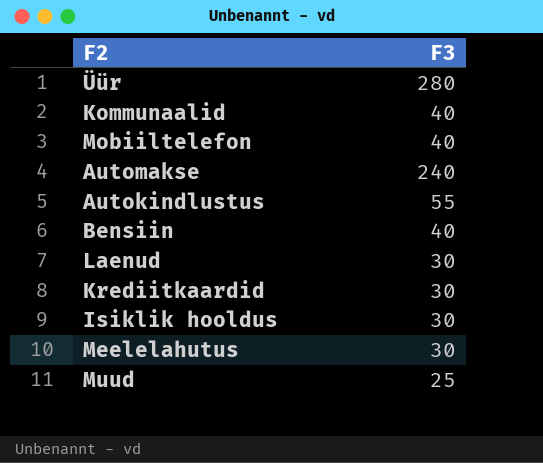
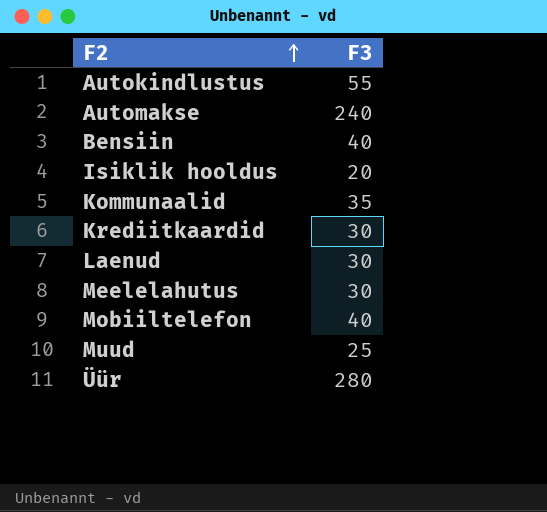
row order: none -> F2 ascending
Isiklik hooldus | F3: 30 -> 20
Kommunaalid | F3: 40 -> 35

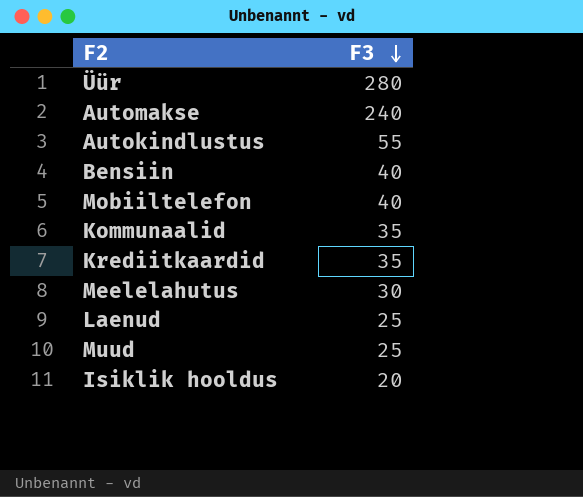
row order: F2 ascending -> F3 descending
Krediitkaardid | F3: 30 -> 35
Laenud | F3: 30 -> 25

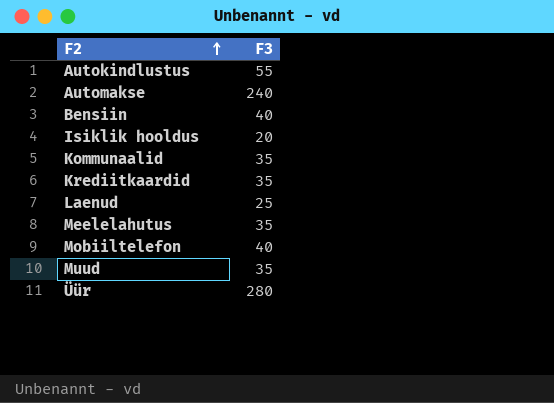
row order: F3 descending -> F2 ascending
Meelelahutus | F3: 30 -> 35
Muud | F3: 25 -> 35

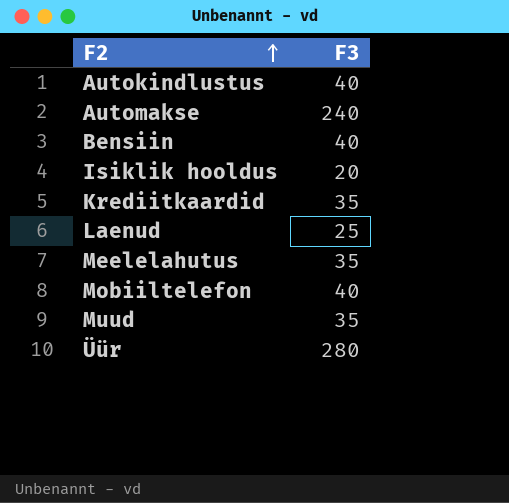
row Kommunaalid: 35 -> none
Autokindlustus | F3: 55 -> 40

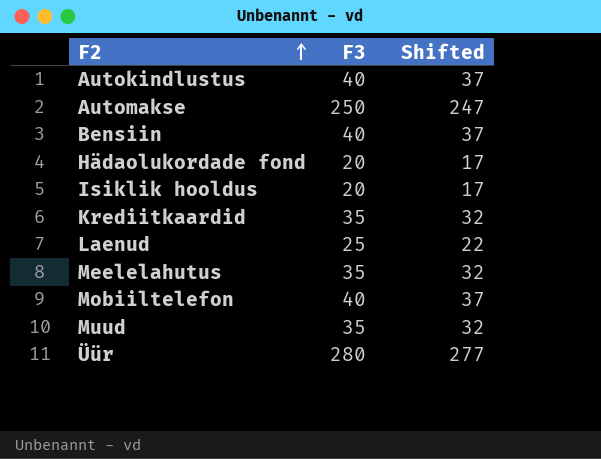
column Shifted | formula: none -> [F3] - 3
Automakse | F3: 240 -> 250
row Hädaolukordade fond: none -> 20 | 17

